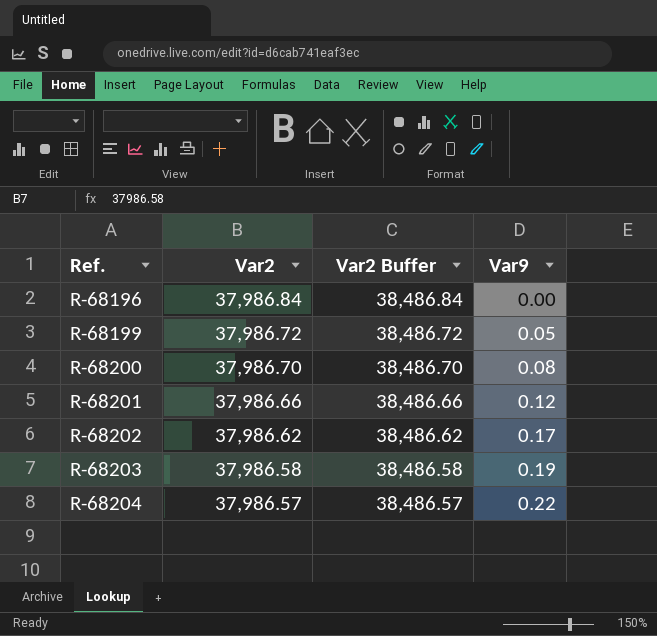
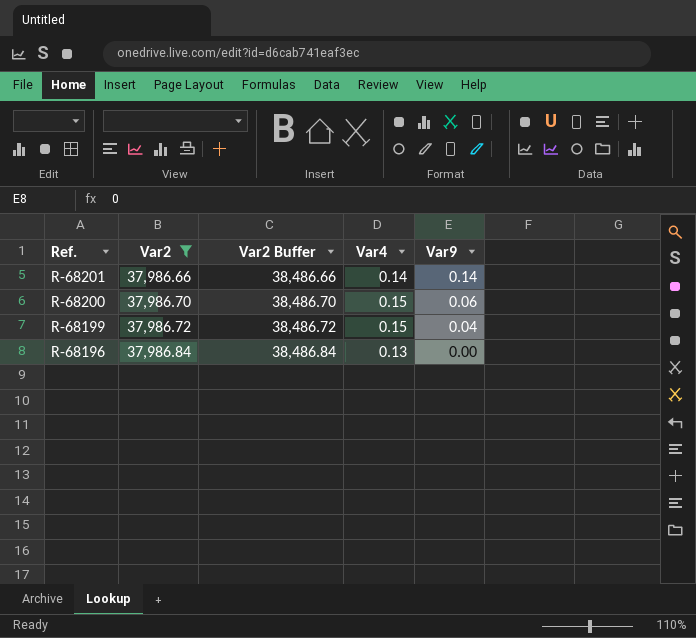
filter: none -> Var2 >= 37,986.66
row order: Ref. ascending -> Ref. descending
column Var4 | position: none -> 4
R-68201 | Var9: 0.12 -> 0.14
R-68200 | Var9: 0.08 -> 0.06
R-68199 | Var9: 0.05 -> 0.04

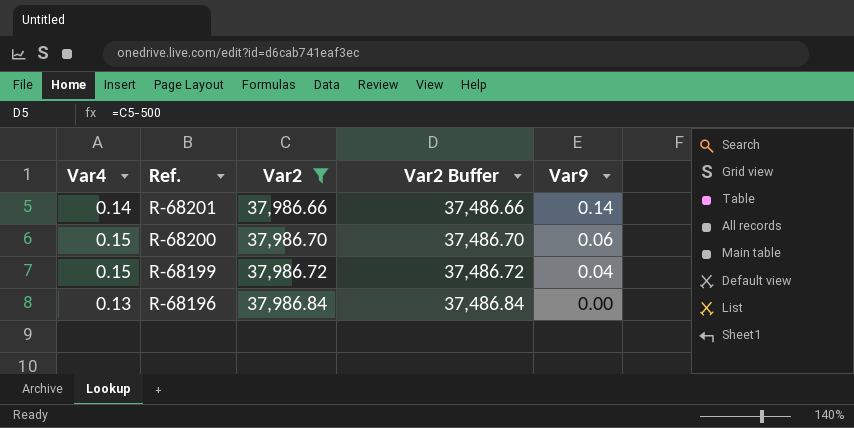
column Var4 | position: 4 -> 1
column Var2 Buffer | formula: [Var2] + 500 -> [Var2] - 500

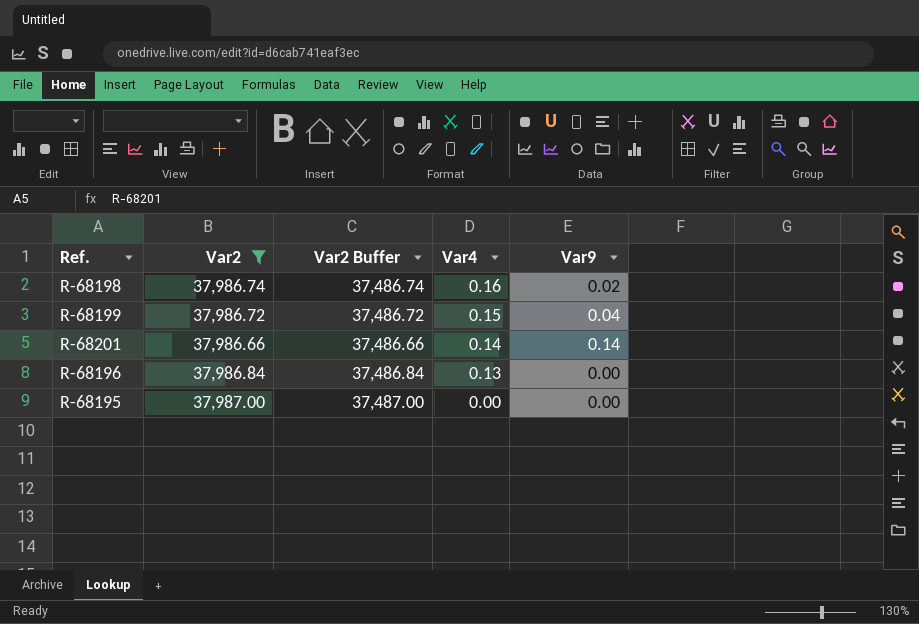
row order: Ref. descending -> Var4 descending
column Var4 | position: 1 -> 4
row R-68200: 0.15 | 37,986.70 | 37,486.70 | 0.06 -> none
row R-68198: none -> 37,986.74 | 37,486.74 | 0.16 | 0.02
row R-68195: none -> 37,987.00 | 37,487.00 | 0.00 | 0.00

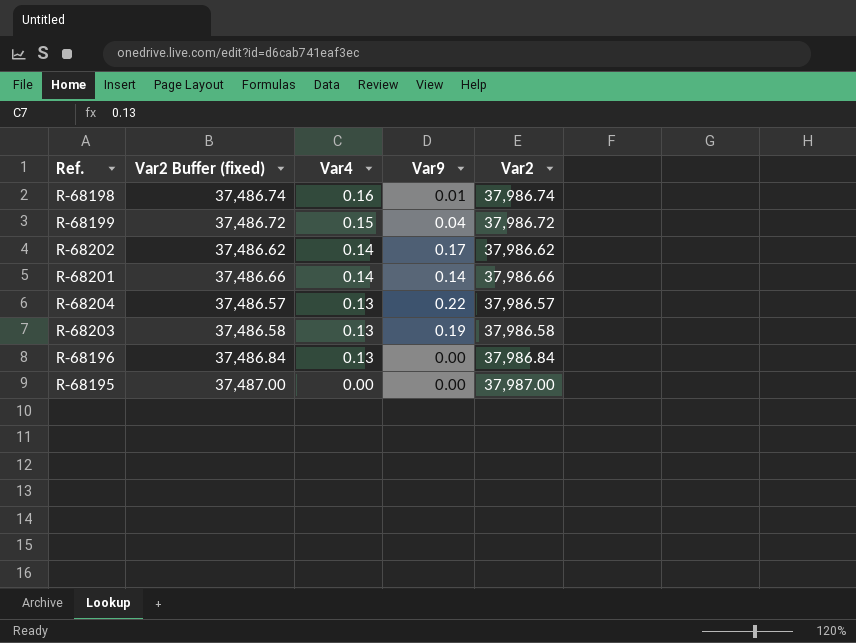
filter: Var2 >= 37,986.66 -> none
column name: Var2 Buffer -> Var2 Buffer (fixed)
column Var2 | position: 2 -> 5
R-68198 | Var9: 0.02 -> 0.01

